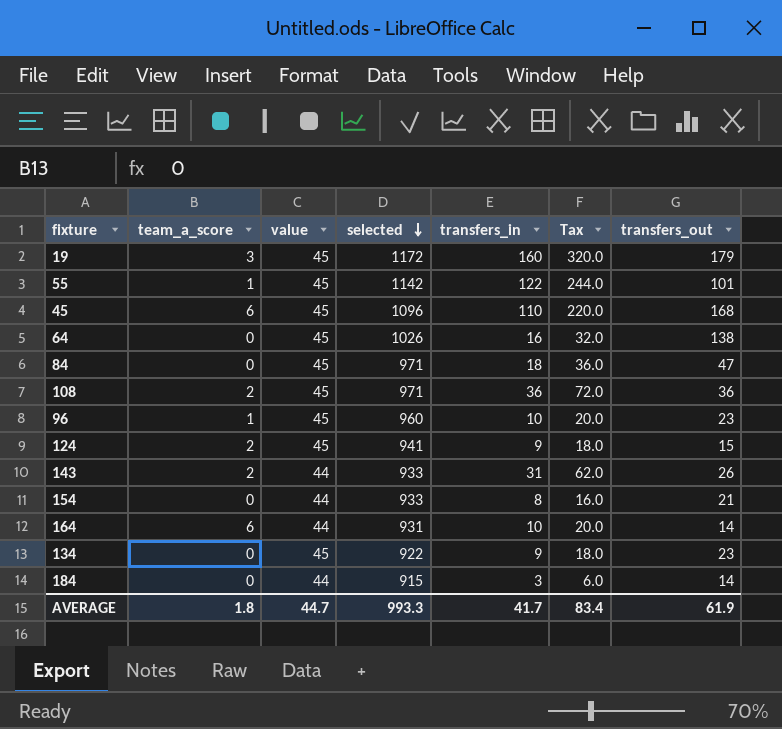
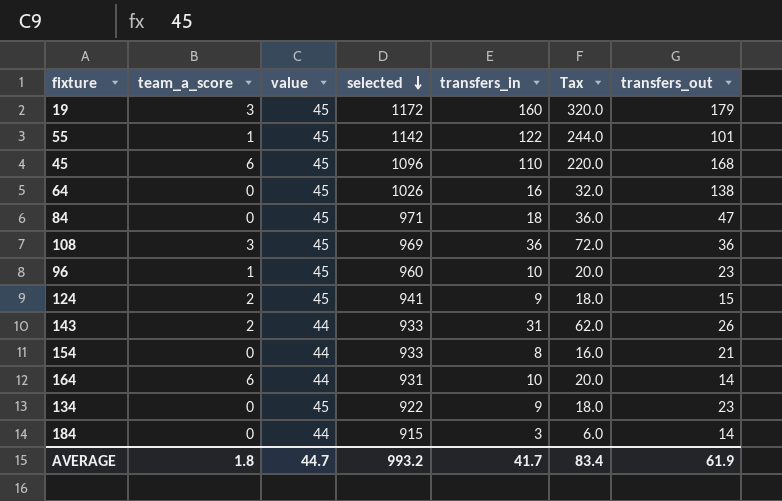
108 | team_a_score: 2 -> 3
108 | selected: 971 -> 969
AVERAGE | selected: 993.3 -> 993.2

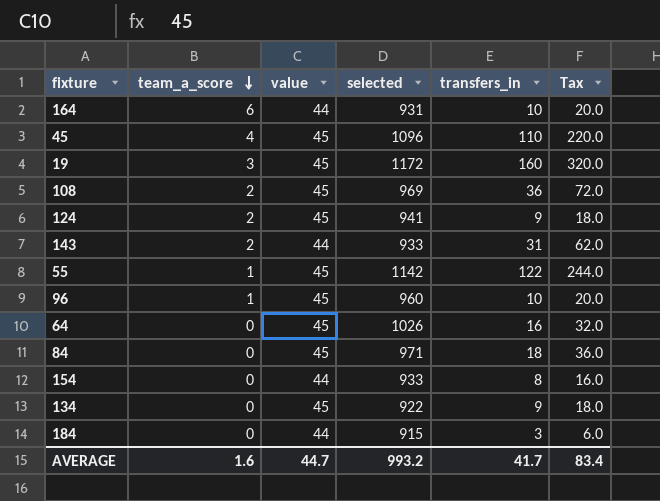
row order: selected descending -> team_a_score descending
column transfers_out | position: 7 -> none
45 | team_a_score: 6 -> 4
108 | team_a_score: 3 -> 2
AVERAGE | team_a_score: 1.8 -> 1.6

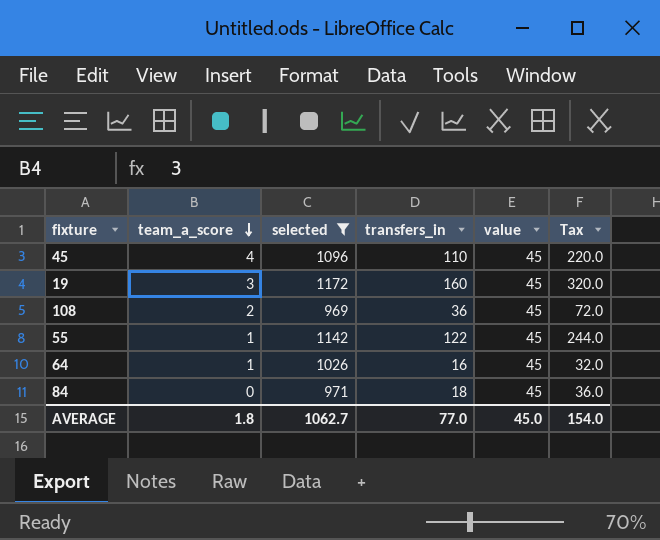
filter: none -> selected >= 969
column value | position: 3 -> 5
64 | team_a_score: 0 -> 1
AVERAGE | team_a_score: 1.6 -> 1.8
AVERAGE | selected: 993.2 -> 1062.7
AVERAGE | transfers_in: 41.7 -> 77.0
AVERAGE | value: 44.7 -> 45.0
AVERAGE | Tax: 83.4 -> 154.0

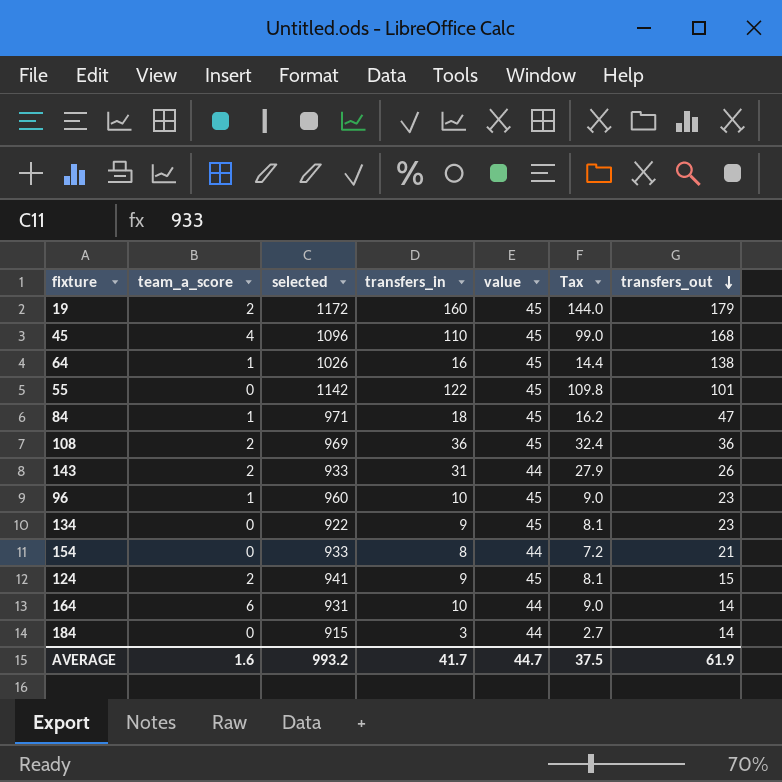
filter: selected >= 969 -> none
row order: team_a_score descending -> transfers_out descending
column Tax | formula: [transfers_in] * 2 -> [transfers_in] * 0.9
column transfers_out | position: none -> 7
19 | team_a_score: 3 -> 2
55 | team_a_score: 1 -> 0
84 | team_a_score: 0 -> 1
AVERAGE | team_a_score: 1.8 -> 1.6
AVERAGE | selected: 1062.7 -> 993.2
AVERAGE | transfers_in: 77.0 -> 41.7
AVERAGE | value: 45.0 -> 44.7
AVERAGE | Tax: 154.0 -> 37.5

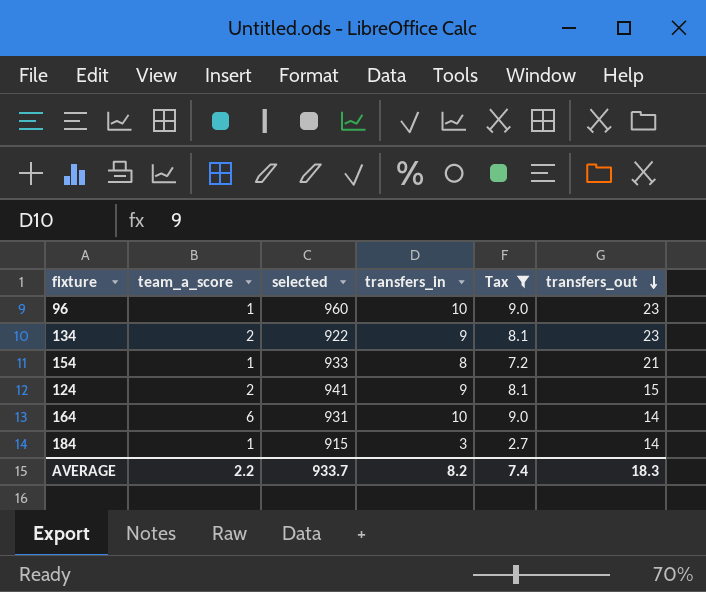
filter: none -> Tax <= 9.0
column value | position: 5 -> none
134 | team_a_score: 0 -> 2
154 | team_a_score: 0 -> 1
184 | team_a_score: 0 -> 1
AVERAGE | team_a_score: 1.6 -> 2.2
AVERAGE | selected: 993.2 -> 933.7
AVERAGE | transfers_in: 41.7 -> 8.2
AVERAGE | Tax: 37.5 -> 7.4
AVERAGE | transfers_out: 61.9 -> 18.3

